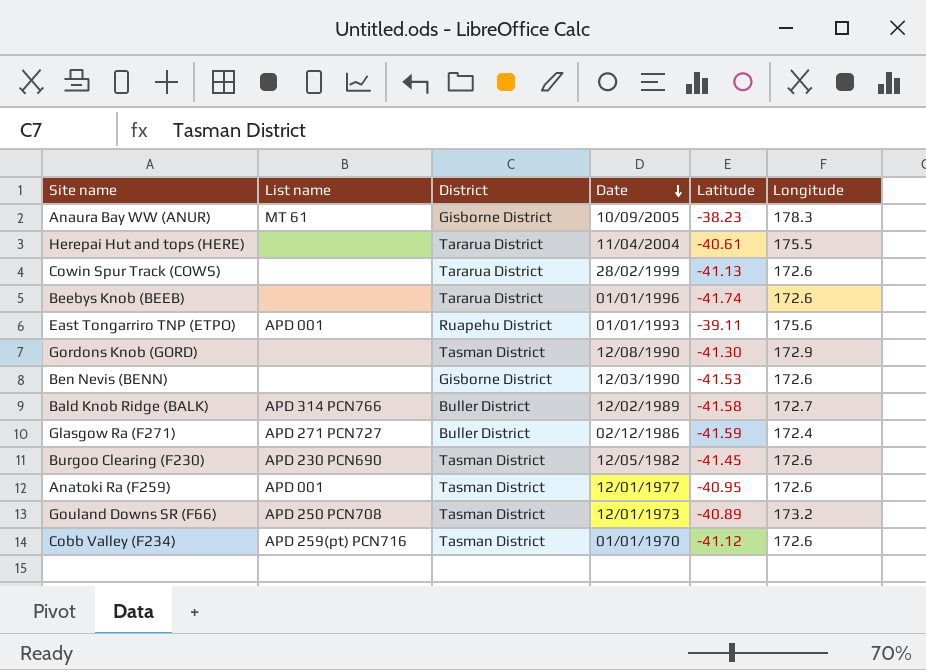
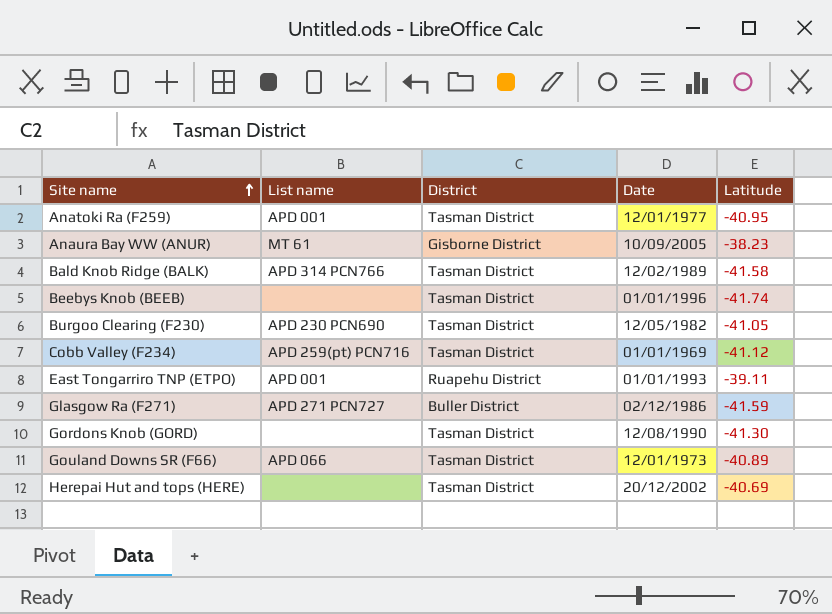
row order: Date descending -> Site name ascending
column Longitude | position: 6 -> none
row Cowin Spur Track (COWS): none | Tararua District | 28/02/1999 | -41.13 | 172.6 -> none
row Ben Nevis (BENN): none | Gisborne District | 12/03/1990 | -41.53 | 172.6 -> none
Bald Knob Ridge (BALK) | District: Buller District -> Tasman District
Beebys Knob (BEEB) | District: Tararua District -> Tasman District
Burgoo Clearing (F230) | Latitude: -41.45 -> -41.05
Cobb Valley (F234) | Date: 01/01/1970 -> 01/01/1969
Gouland Downs SR (F66) | List name: APD 250 PCN708 -> APD 066
Herepai Hut and tops (HERE) | District: Tararua District -> Tasman District
Herepai Hut and tops (HERE) | Date: 11/04/2004 -> 20/12/2002
Herepai Hut and tops (HERE) | Latitude: -40.61 -> -40.69

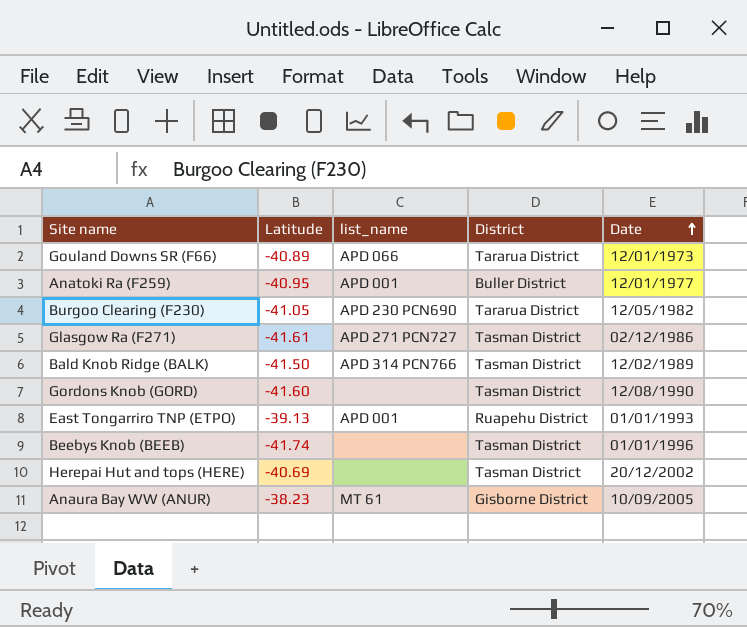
row order: Site name ascending -> Date ascending
column Latitude | position: 5 -> 2
column name: List name -> list_name
row Cobb Valley (F234): APD 259(pt) PCN716 | Tasman District | 01/01/1969 | -41.12 -> none
Gouland Downs SR (F66) | District: Tasman District -> Tararua District
Anatoki Ra (F259) | District: Tasman District -> Buller District
Burgoo Clearing (F230) | District: Tasman District -> Tararua District
Glasgow Ra (F271) | Latitude: -41.59 -> -41.61
Glasgow Ra (F271) | District: Buller District -> Tasman District
Bald Knob Ridge (BALK) | Latitude: -41.58 -> -41.50
Gordons Knob (GORD) | Latitude: -41.30 -> -41.60
East Tongarriro TNP (ETPO) | Latitude: -39.11 -> -39.13

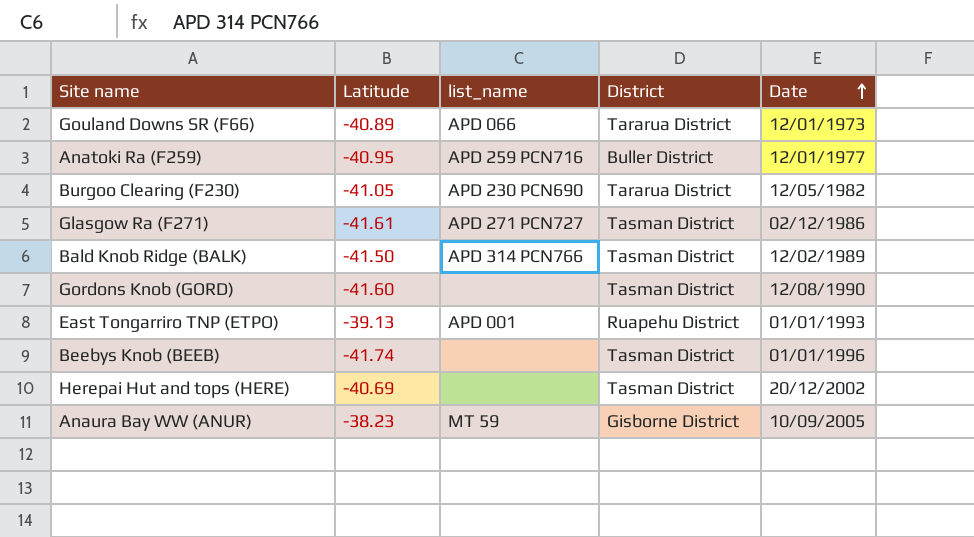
Anatoki Ra (F259) | list_name: APD 001 -> APD 259 PCN716
Anaura Bay WW (ANUR) | list_name: MT 61 -> MT 59

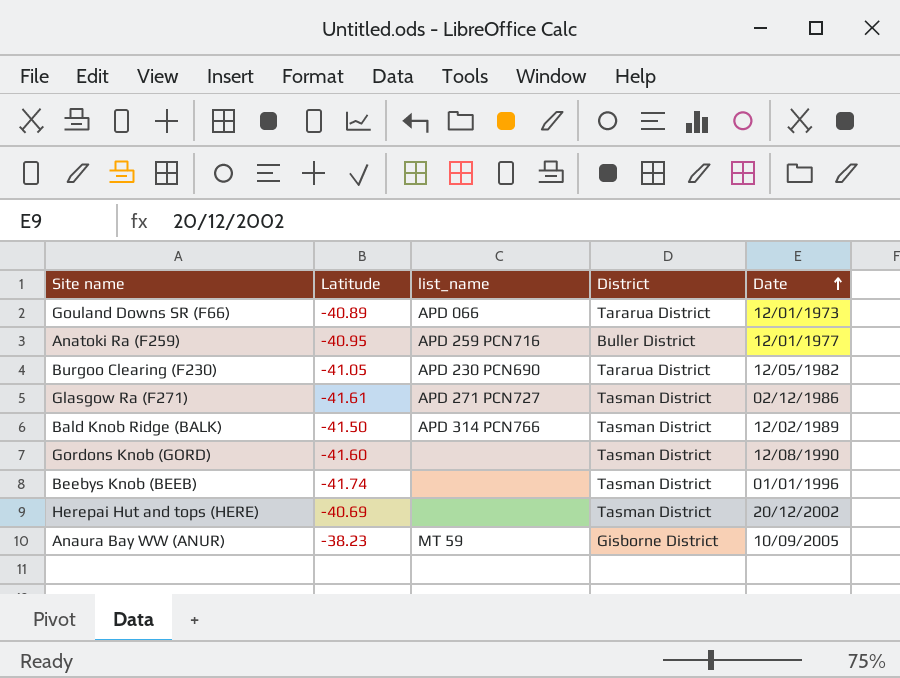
row East Tongarriro TNP (ETPO): -39.13 | APD 001 | Ruapehu District | 01/01/1993 -> none

